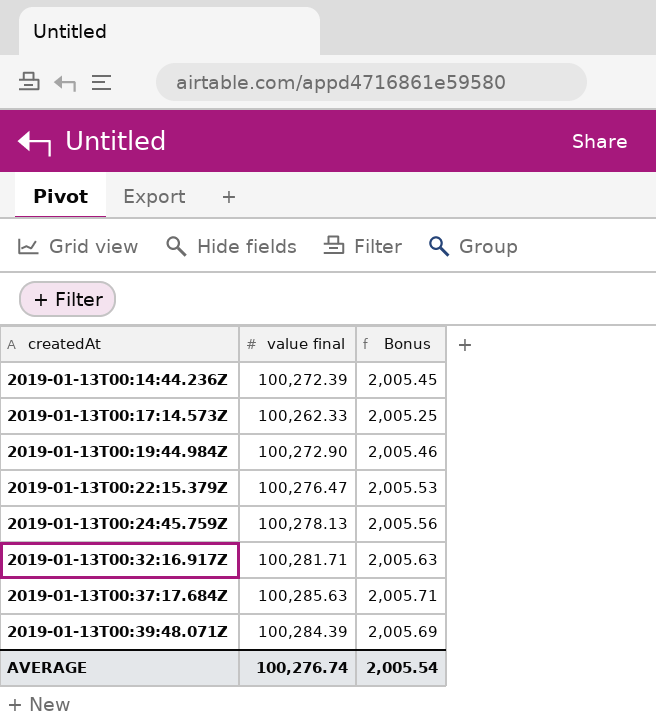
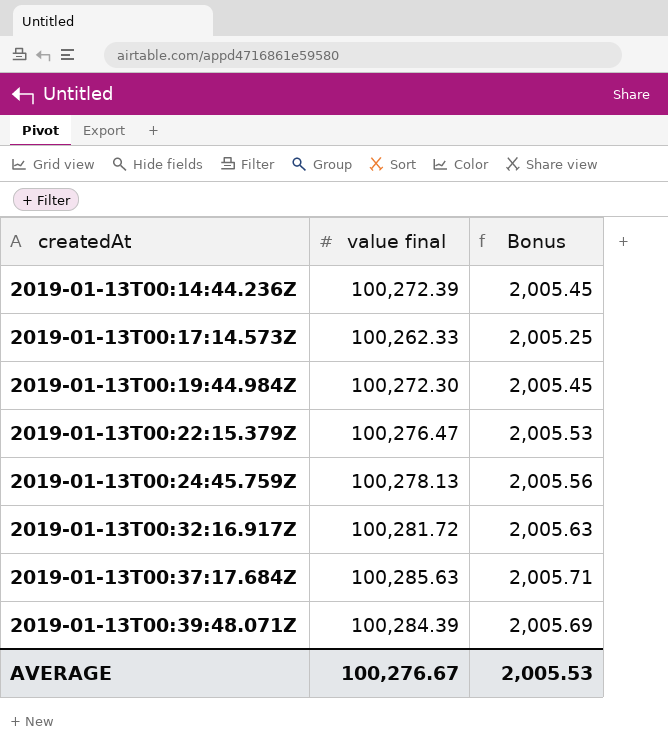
2019-01-13T00:19:44.984Z | value final: 100,272.90 -> 100,272.30
2019-01-13T00:19:44.984Z | Bonus: 2,005.46 -> 2,005.45
2019-01-13T00:32:16.917Z | value final: 100,281.71 -> 100,281.72
AVERAGE | value final: 100,276.74 -> 100,276.67
AVERAGE | Bonus: 2,005.54 -> 2,005.53

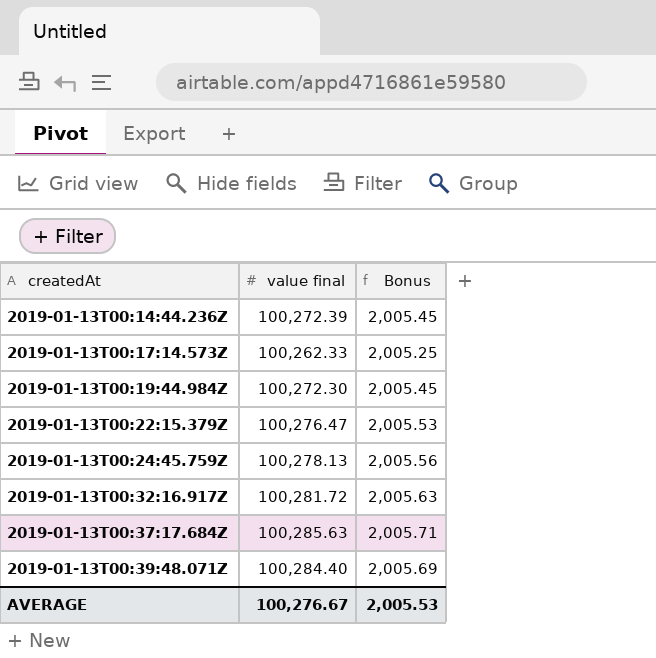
2019-01-13T00:39:48.071Z | value final: 100,284.39 -> 100,284.40

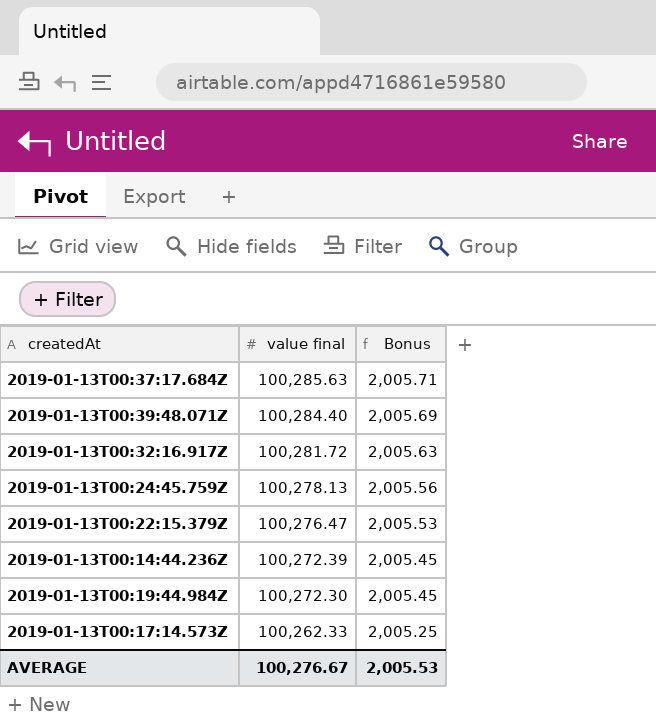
row order: createdAt ascending -> value final descending

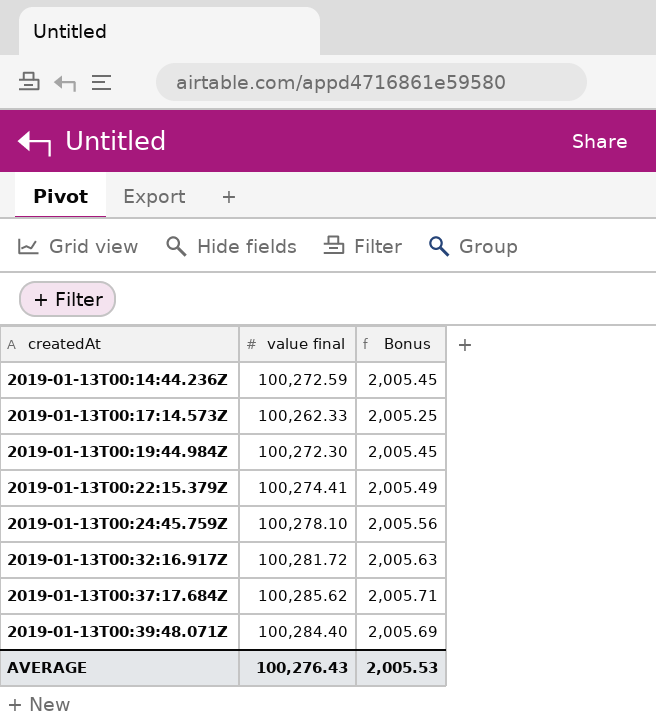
row order: value final descending -> createdAt ascending
2019-01-13T00:14:44.236Z | value final: 100,272.39 -> 100,272.59
2019-01-13T00:22:15.379Z | value final: 100,276.47 -> 100,274.41
2019-01-13T00:22:15.379Z | Bonus: 2,005.53 -> 2,005.49
2019-01-13T00:24:45.759Z | value final: 100,278.13 -> 100,278.10
2019-01-13T00:37:17.684Z | value final: 100,285.63 -> 100,285.62
AVERAGE | value final: 100,276.67 -> 100,276.43

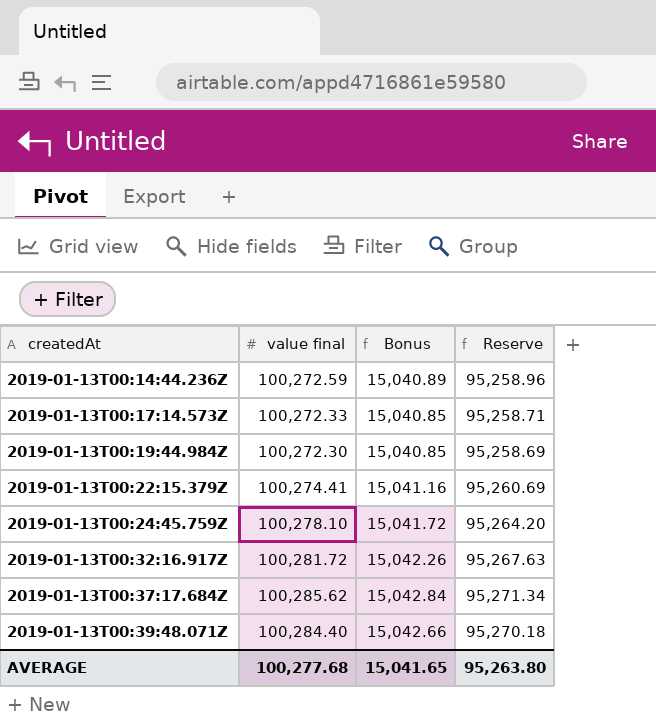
column Bonus | formula: [value final] * 0.02 -> [value final] * 0.15
column Reserve | formula: none -> [value final] * 0.95
2019-01-13T00:17:14.573Z | value final: 100,262.33 -> 100,272.33
AVERAGE | value final: 100,276.43 -> 100,277.68
AVERAGE | Bonus: 2,005.53 -> 15,041.65

